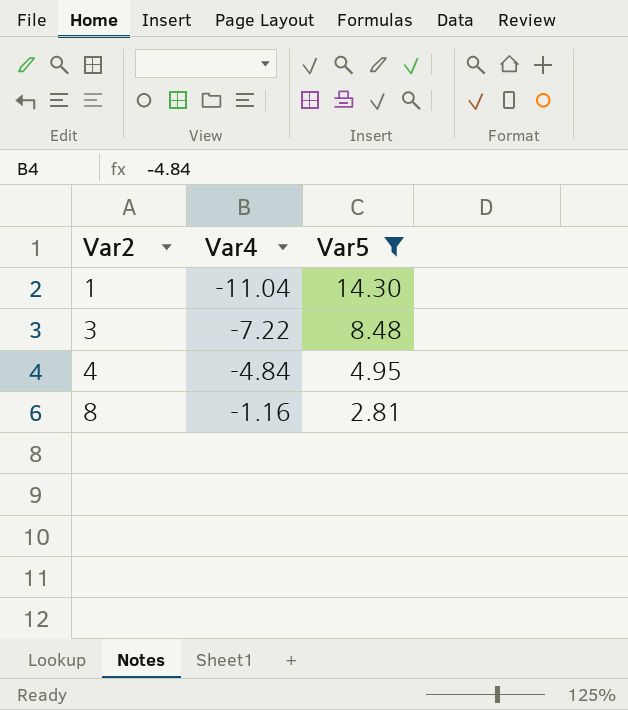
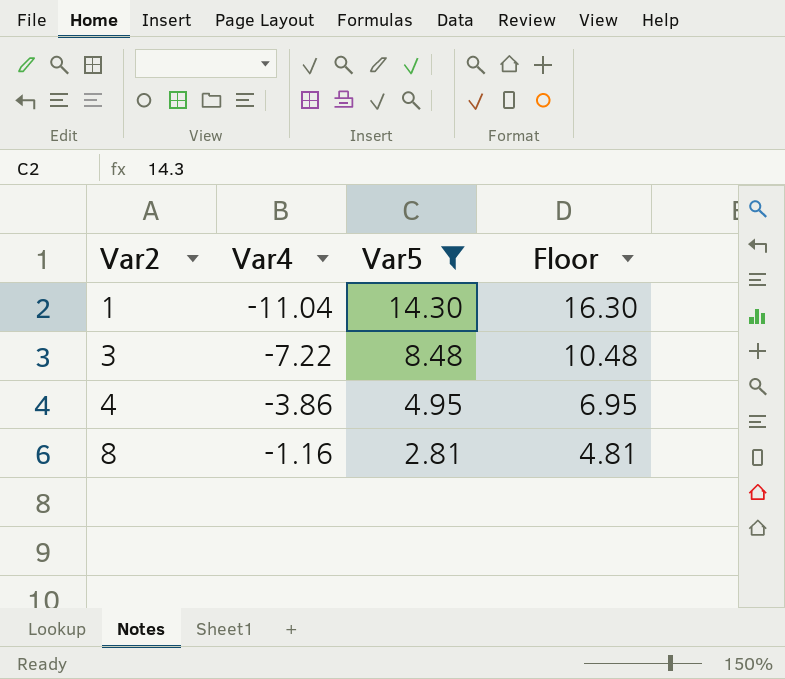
column Floor | formula: none -> [Var5] + 2
4 | Var4: -4.84 -> -3.86

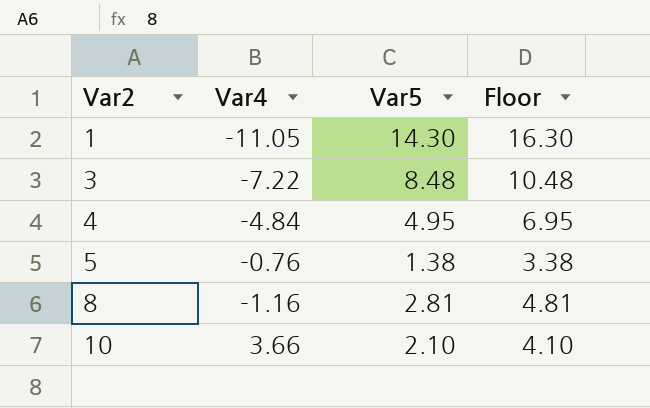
filter: Var5 >= 2.81 -> none
1 | Var4: -11.04 -> -11.05
4 | Var4: -3.86 -> -4.84

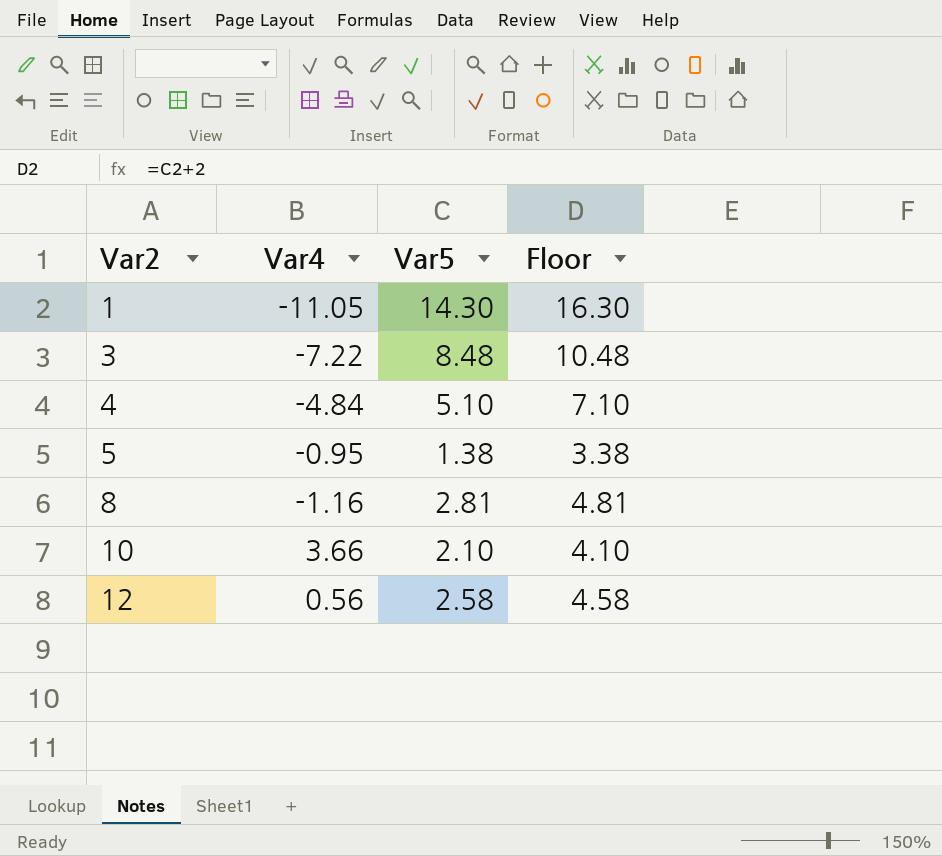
4 | Var5: 4.95 -> 5.10
4 | Floor: 6.95 -> 7.10
5 | Var4: -0.76 -> -0.95
row 12: none -> 0.56 | 2.58 | 4.58

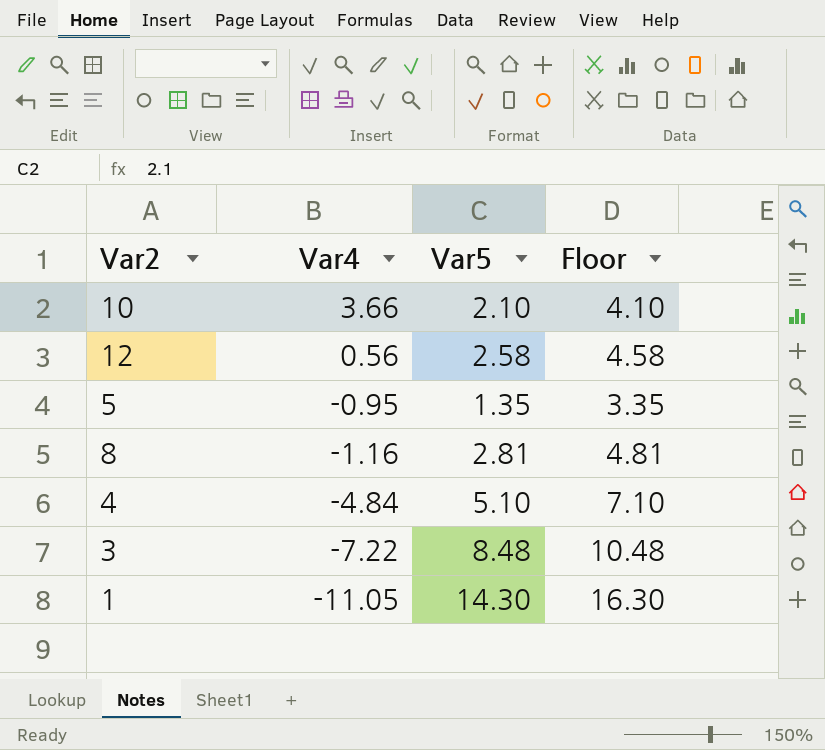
row order: Var2 ascending -> Var4 descending
5 | Var5: 1.38 -> 1.35
5 | Floor: 3.38 -> 3.35

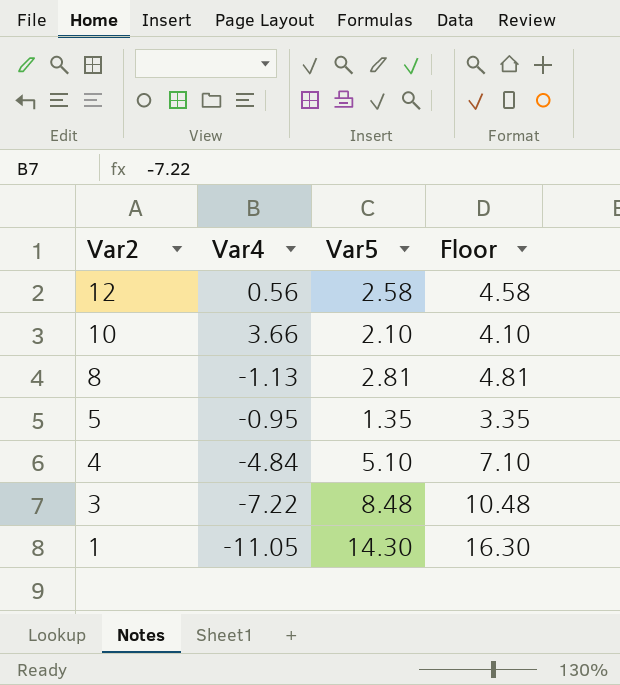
row order: Var4 descending -> Var2 descending
8 | Var4: -1.16 -> -1.13

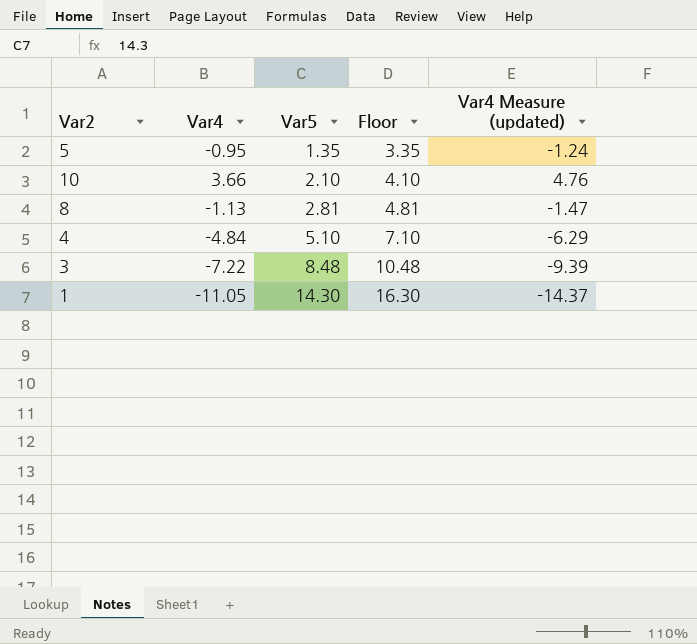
row order: Var2 descending -> Var5 ascending
column Var4 Measure (updated) | formula: none -> [Var4] * 1.3
row 12: 0.56 | 2.58 | 4.58 -> none

